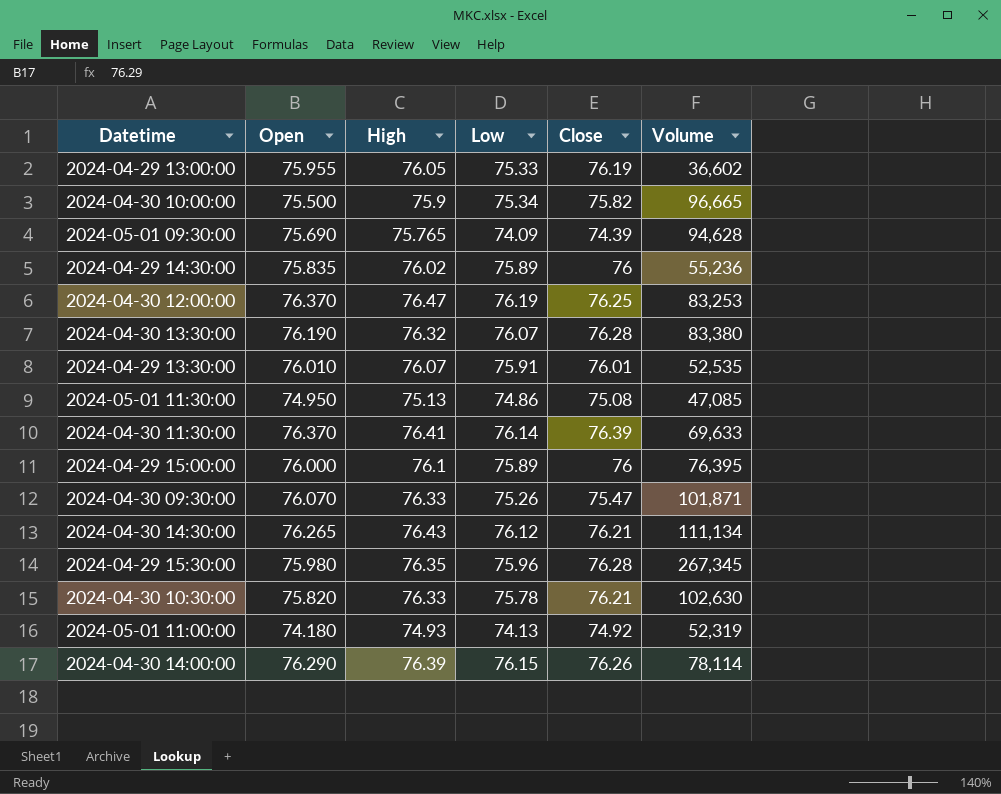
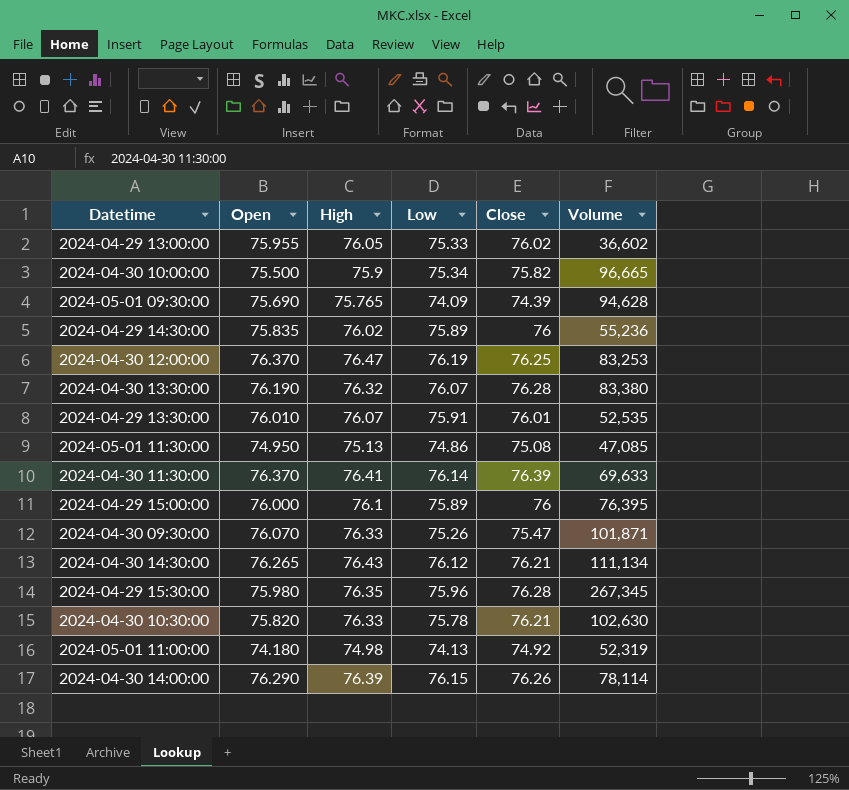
2024-04-29 13:00:00 | Close: 76.19 -> 76.02
2024-05-01 11:00:00 | High: 74.93 -> 74.98

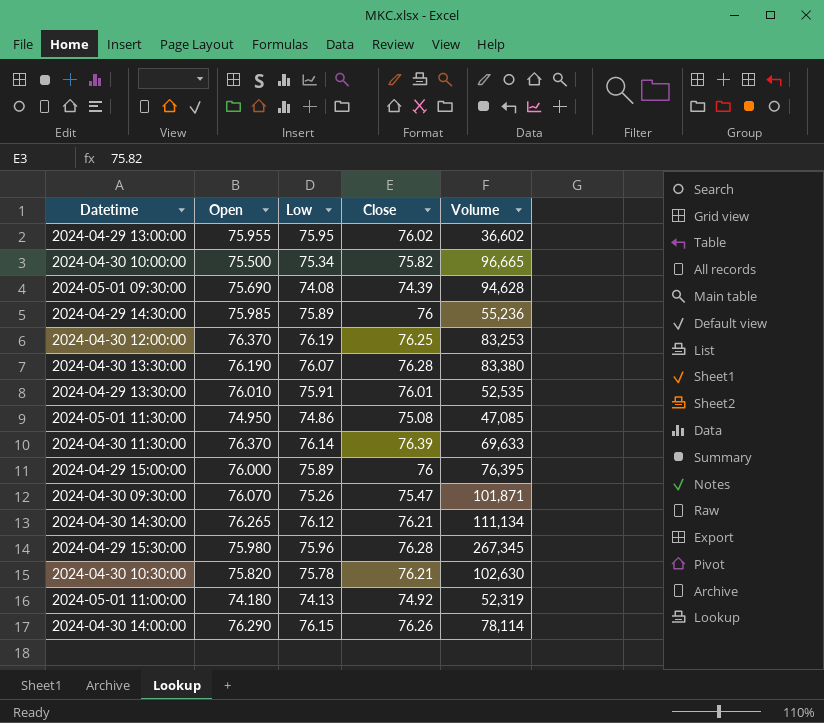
column High | position: 3 -> none
2024-04-29 13:00:00 | Low: 75.33 -> 75.95
2024-05-01 09:30:00 | Low: 74.09 -> 74.08
2024-04-29 14:30:00 | Open: 75.835 -> 75.985

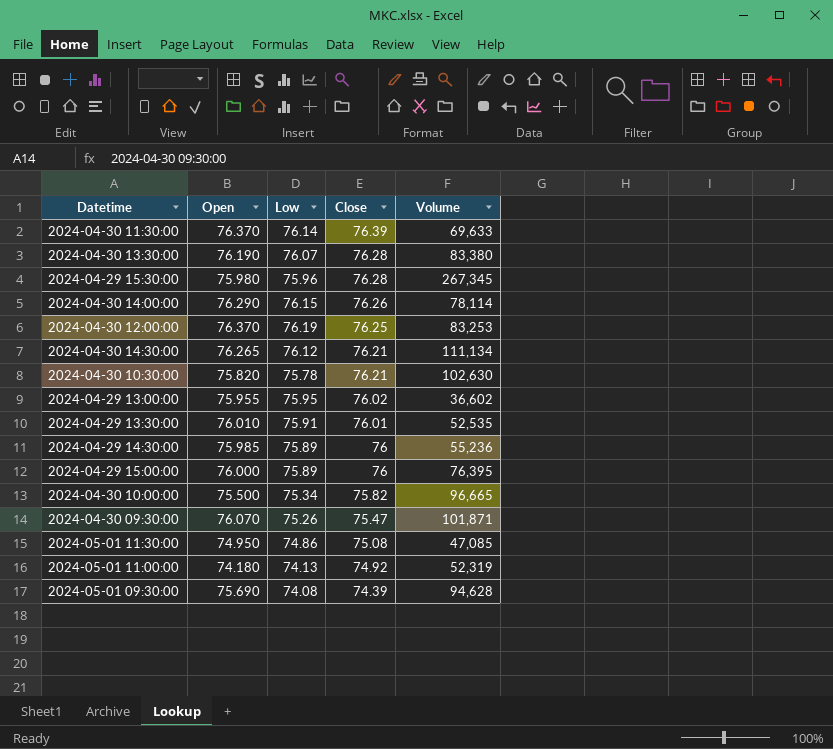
row order: none -> Close descending

